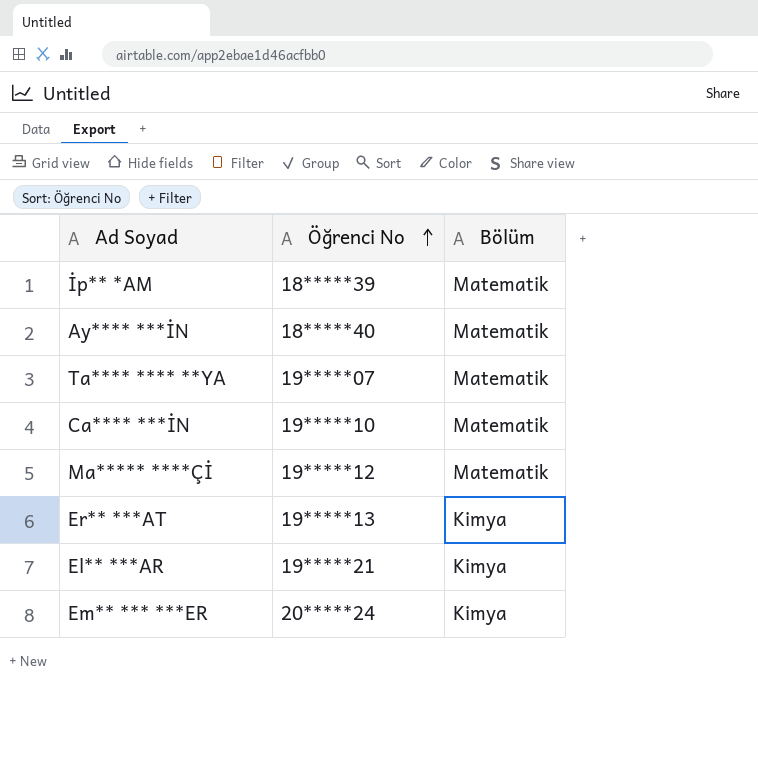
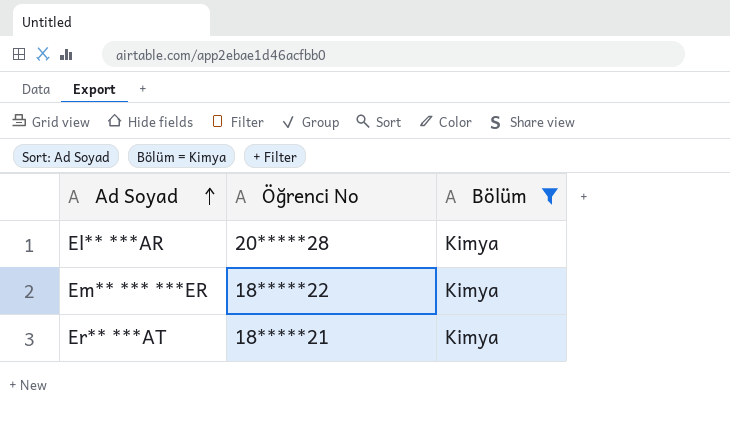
filter: none -> Bölüm = Kimya
row order: Öğrenci No ascending -> Ad Soyad ascending
El** ***AR | Öğrenci No: 19*****21 -> 20*****28
Em** *** ***ER | Öğrenci No: 20*****24 -> 18*****22
Er** ***AT | Öğrenci No: 19*****13 -> 18*****21

